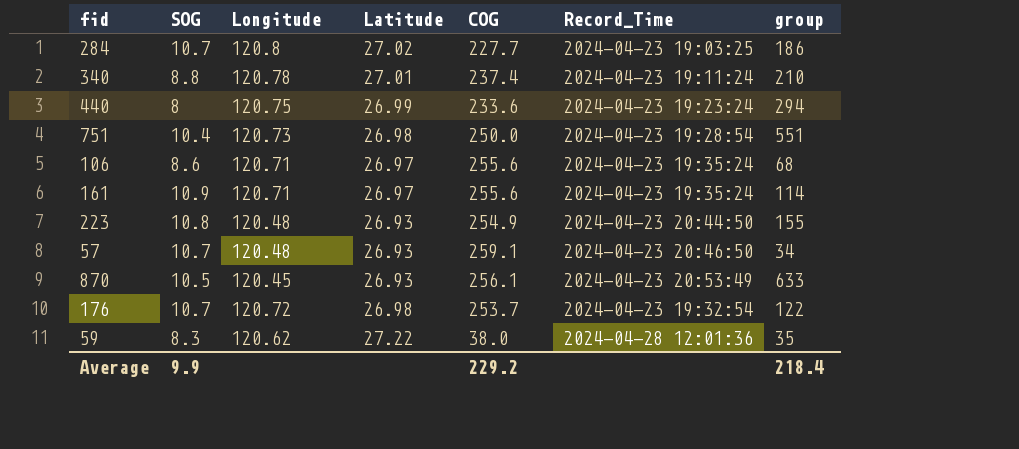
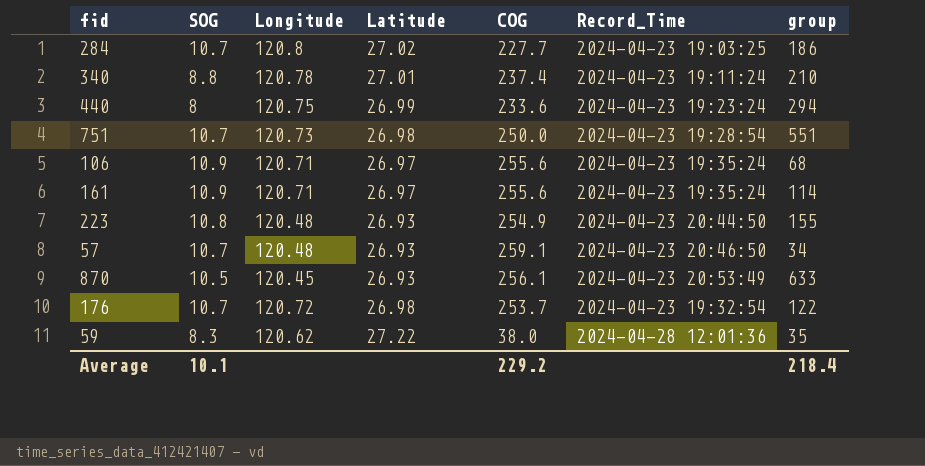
751 | SOG: 10.4 -> 10.7
106 | SOG: 8.6 -> 10.9
Average | SOG: 9.9 -> 10.1

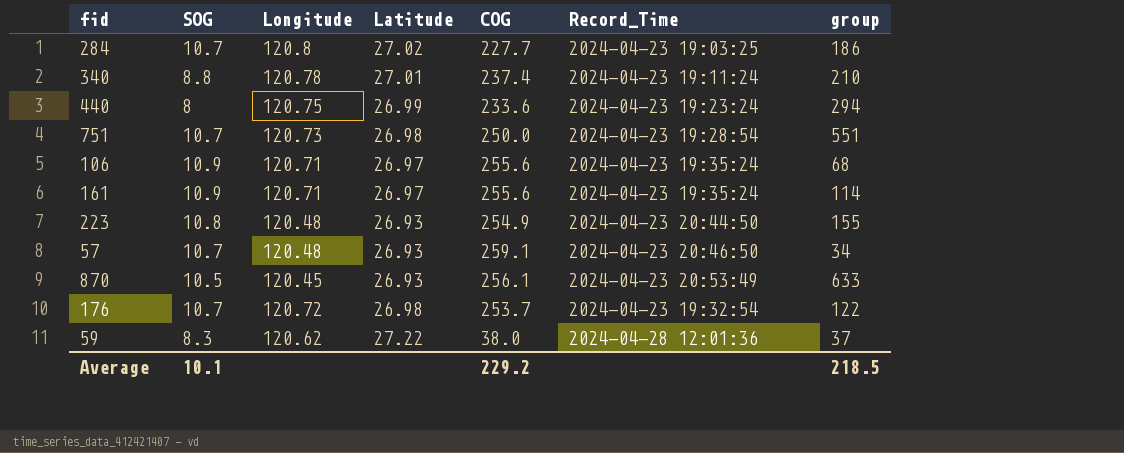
59 | group: 35 -> 37
Average | group: 218.4 -> 218.5

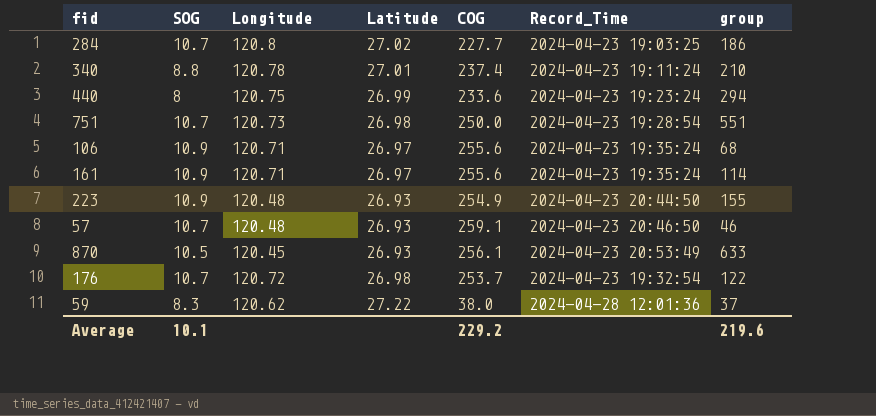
223 | SOG: 10.8 -> 10.9
57 | group: 34 -> 46
Average | group: 218.5 -> 219.6

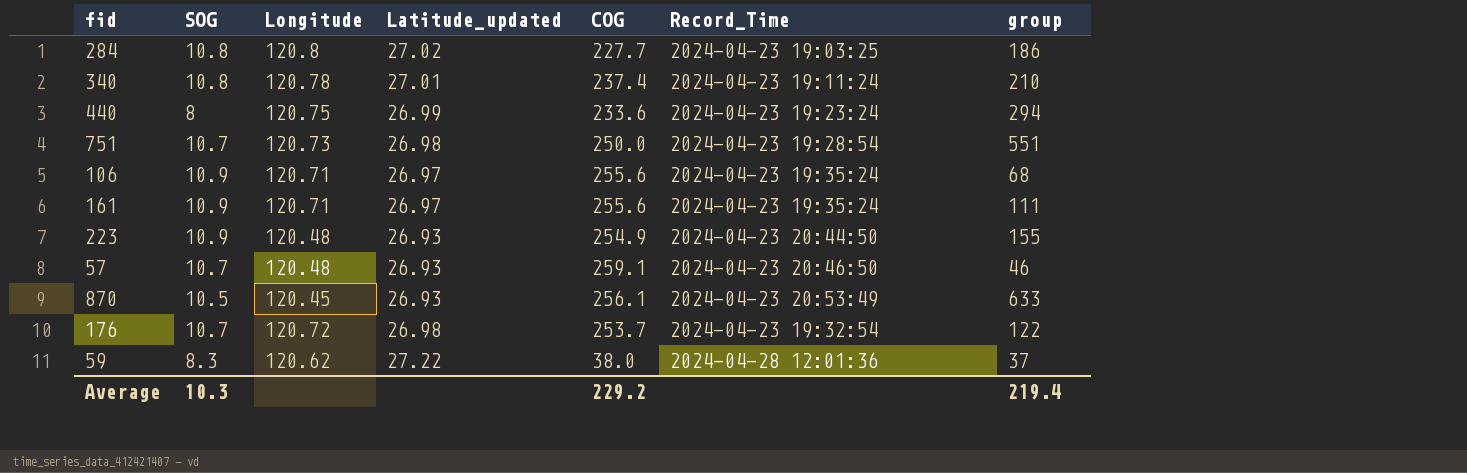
column name: Latitude -> Latitude_updated
284 | SOG: 10.7 -> 10.8
340 | SOG: 8.8 -> 10.8
161 | group: 114 -> 111
Average | SOG: 10.1 -> 10.3
Average | group: 219.6 -> 219.4

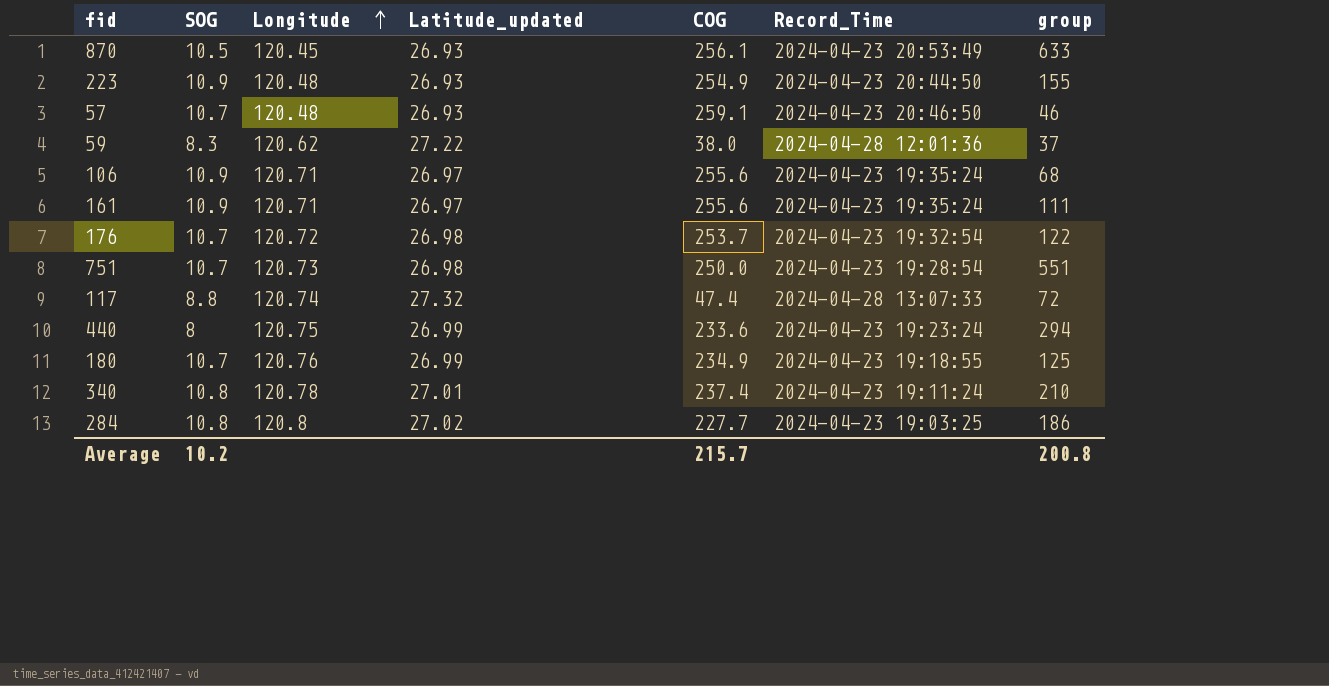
row order: none -> Longitude ascending
row 117: none -> 8.8 | 120.74 | 27.32 | 47.4 | 2024-04-28 13:07:33 | 72
row 180: none -> 10.7 | 120.76 | 26.99 | 234.9 | 2024-04-23 19:18:55 | 125
Average | SOG: 10.3 -> 10.2
Average | COG: 229.2 -> 215.7
Average | group: 219.4 -> 200.8

